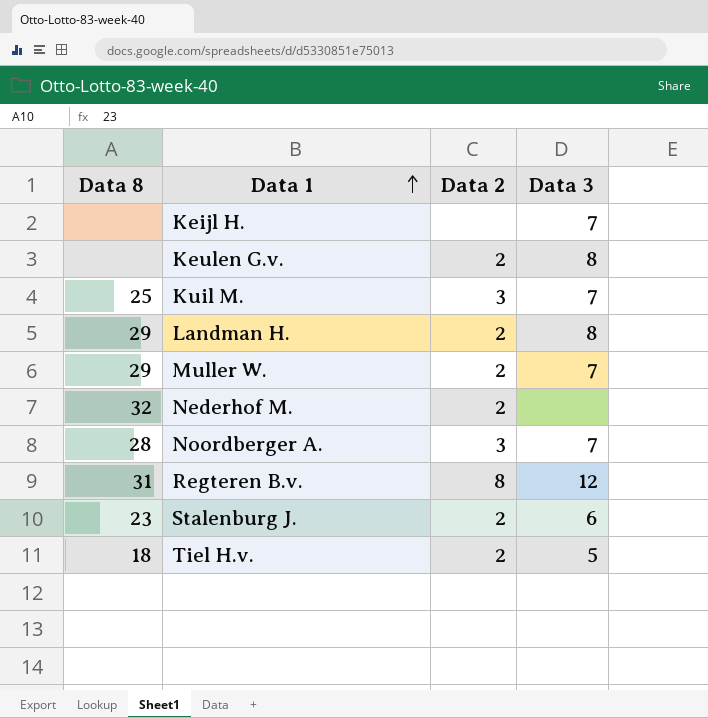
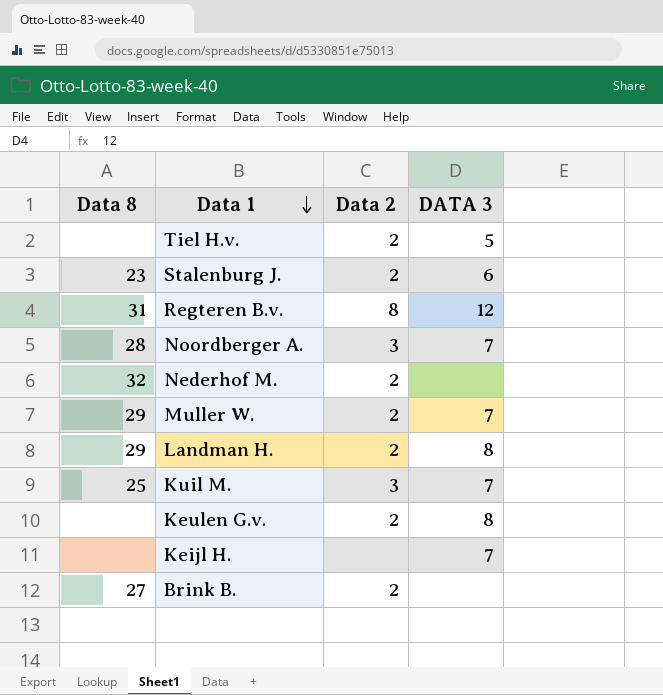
row order: Data 1 ascending -> Data 1 descending
column name: Data 3 -> DATA 3
Tiel H.v. | Data 8: 18 -> none
row Brink B.: none -> 27 | 2 | none

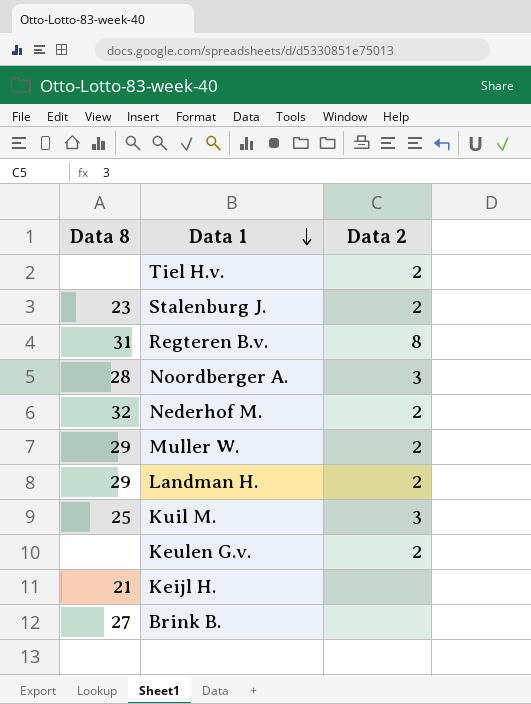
column DATA 3 | position: 4 -> none
Keijl H. | Data 8: none -> 21
Brink B. | Data 2: 2 -> none

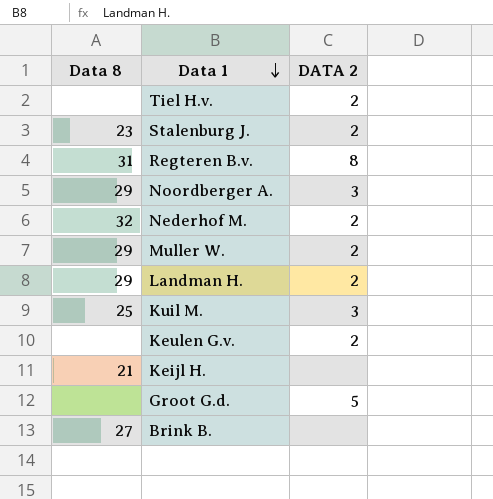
column name: Data 2 -> DATA 2
Noordberger A. | Data 8: 28 -> 29
row Groot G.d.: none -> none | 5

